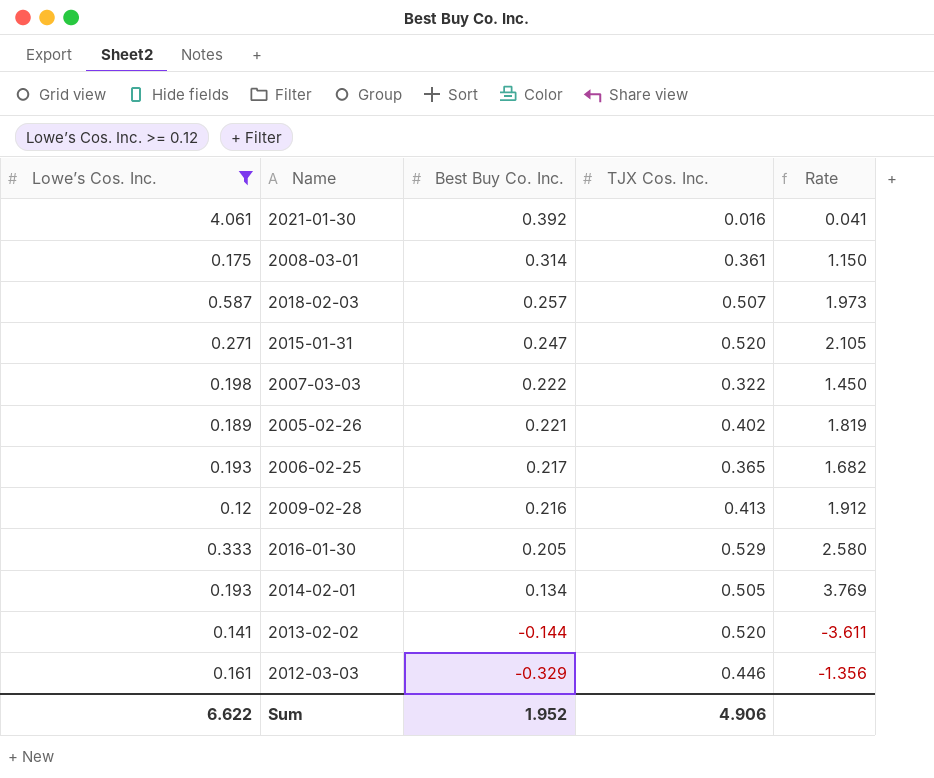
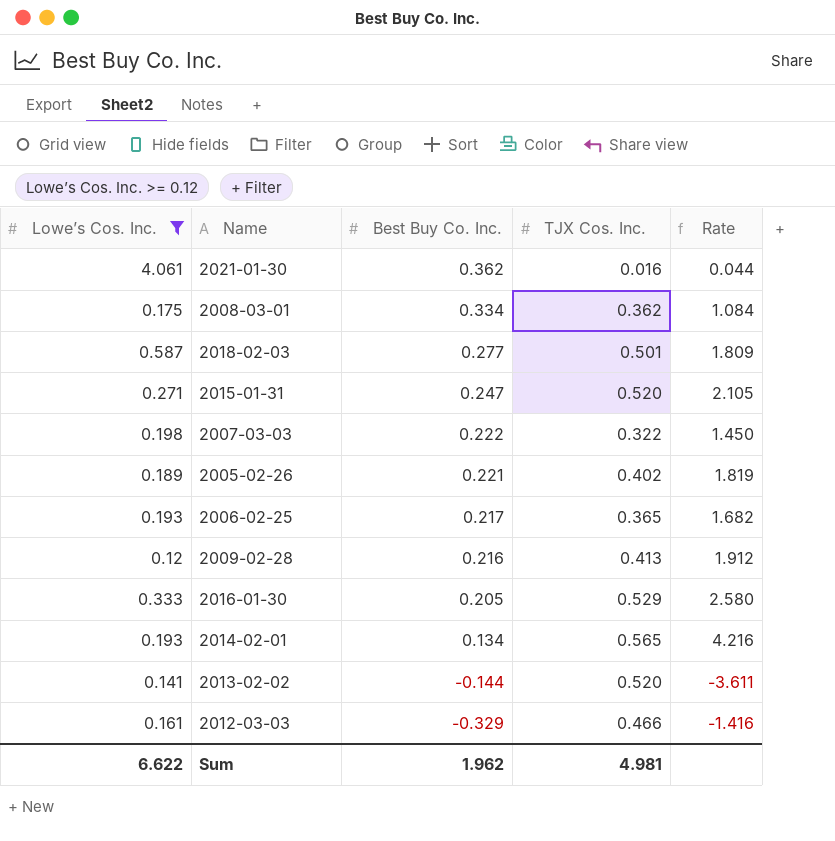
2021-01-30 | Best Buy Co. Inc.: 0.392 -> 0.362
2021-01-30 | Rate: 0.041 -> 0.044
2008-03-01 | Best Buy Co. Inc.: 0.314 -> 0.334
2008-03-01 | TJX Cos. Inc.: 0.361 -> 0.362
2008-03-01 | Rate: 1.150 -> 1.084
2018-02-03 | Best Buy Co. Inc.: 0.257 -> 0.277
2018-02-03 | TJX Cos. Inc.: 0.507 -> 0.501
2018-02-03 | Rate: 1.973 -> 1.809
2014-02-01 | TJX Cos. Inc.: 0.505 -> 0.565
2014-02-01 | Rate: 3.769 -> 4.216
2012-03-03 | TJX Cos. Inc.: 0.446 -> 0.466
2012-03-03 | Rate: -1.356 -> -1.416
Sum | Best Buy Co. Inc.: 1.952 -> 1.962
Sum | TJX Cos. Inc.: 4.906 -> 4.981

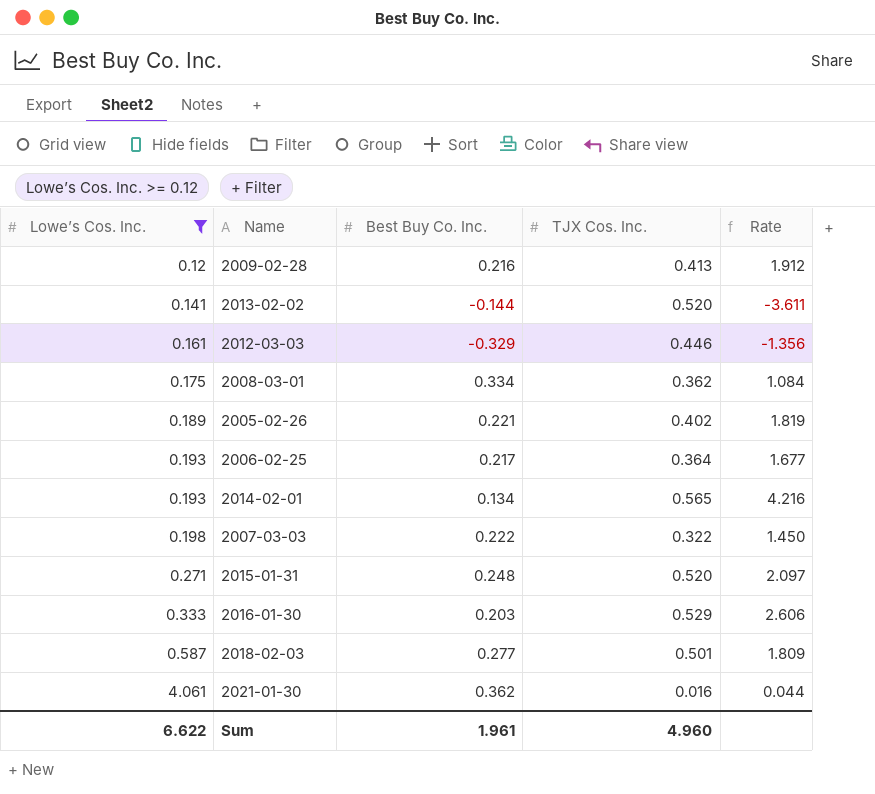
row order: Best Buy Co. Inc. descending -> Lowe’s Cos. Inc. ascending
2012-03-03 | TJX Cos. Inc.: 0.466 -> 0.446
2012-03-03 | Rate: -1.416 -> -1.356
2006-02-25 | TJX Cos. Inc.: 0.365 -> 0.364
2006-02-25 | Rate: 1.682 -> 1.677
2015-01-31 | Best Buy Co. Inc.: 0.247 -> 0.248
2015-01-31 | Rate: 2.105 -> 2.097
2016-01-30 | Best Buy Co. Inc.: 0.205 -> 0.203
2016-01-30 | Rate: 2.580 -> 2.606
Sum | Best Buy Co. Inc.: 1.962 -> 1.961
Sum | TJX Cos. Inc.: 4.981 -> 4.960

